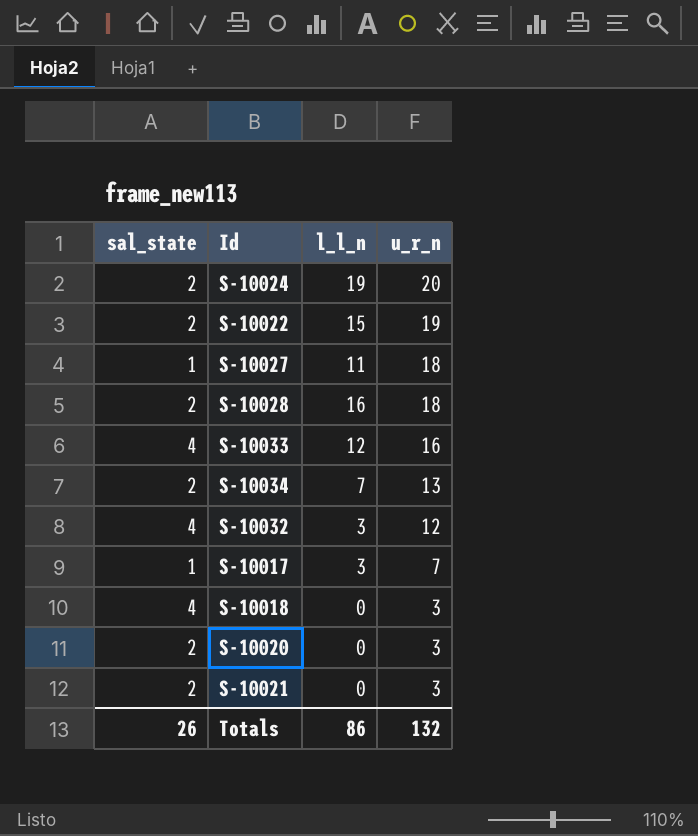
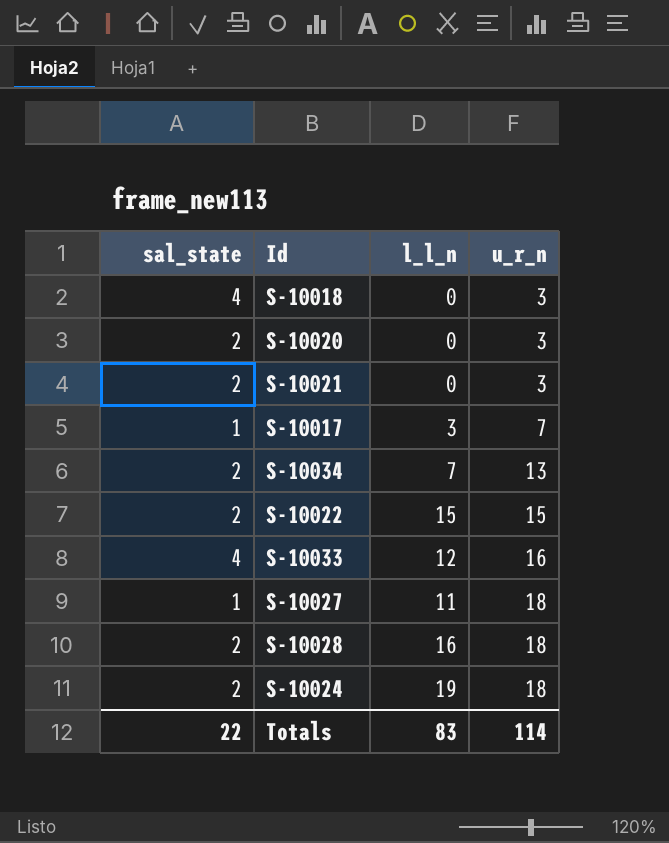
row order: u_r_n descending -> u_r_n ascending
row S-10032: 4 | 3 | 12 -> none
S-10022 | u_r_n: 19 -> 15
S-10024 | u_r_n: 20 -> 18
Totals | sal_state: 26 -> 22
Totals | l_l_n: 86 -> 83
Totals | u_r_n: 132 -> 114

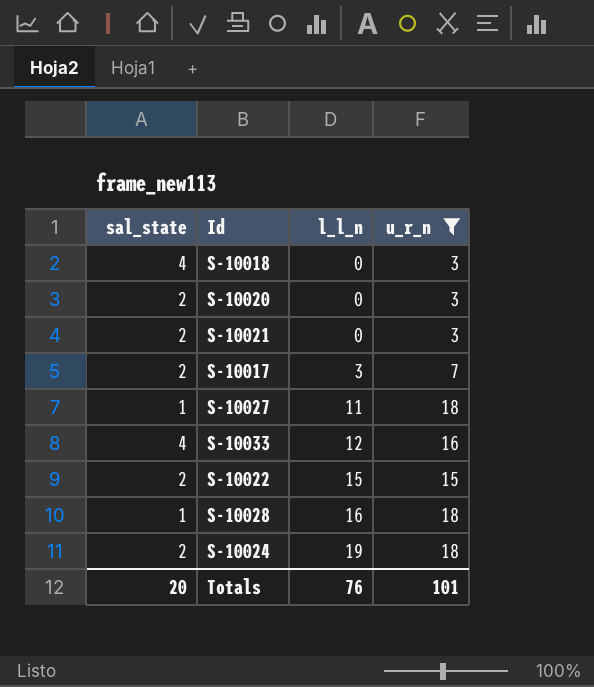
filter: none -> u_r_n != 13
row order: u_r_n ascending -> l_l_n ascending
S-10017 | sal_state: 1 -> 2
S-10028 | sal_state: 2 -> 1
Totals | sal_state: 22 -> 20
Totals | l_l_n: 83 -> 76
Totals | u_r_n: 114 -> 101

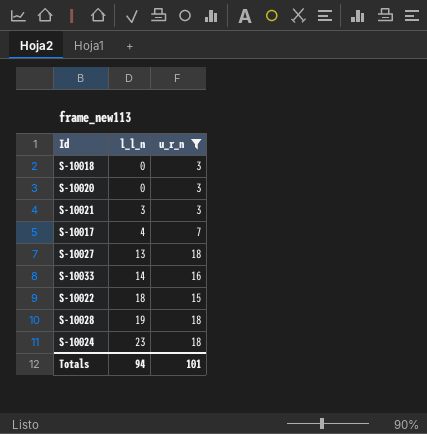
column sal_state | position: 1 -> none
S-10021 | l_l_n: 0 -> 3
S-10017 | l_l_n: 3 -> 4
S-10027 | l_l_n: 11 -> 13
S-10033 | l_l_n: 12 -> 14
S-10022 | l_l_n: 15 -> 18
S-10028 | l_l_n: 16 -> 19
S-10024 | l_l_n: 19 -> 23
Totals | l_l_n: 76 -> 94

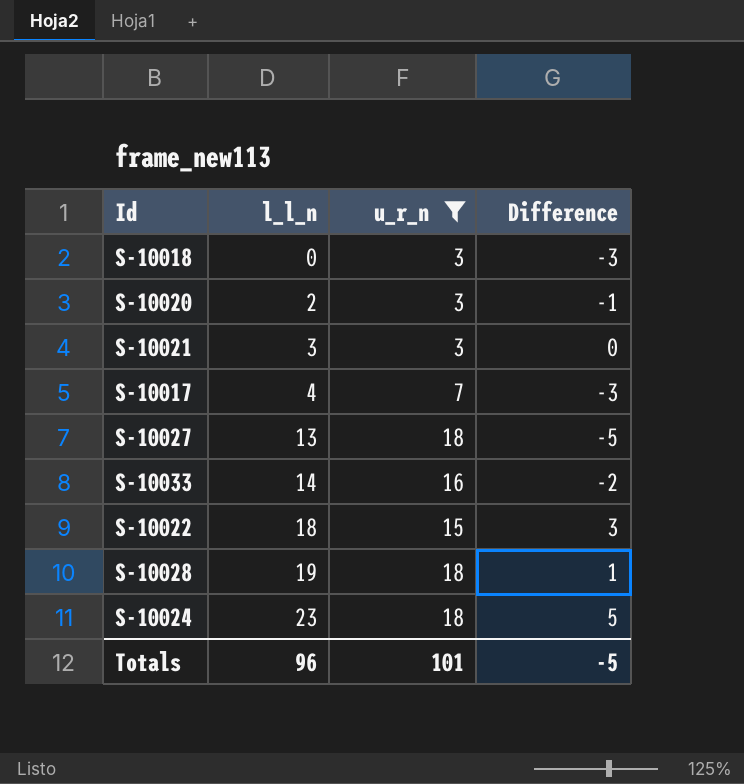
column Difference | formula: none -> [l_l_n] - [u_r_n]
S-10020 | l_l_n: 0 -> 2
Totals | l_l_n: 94 -> 96

